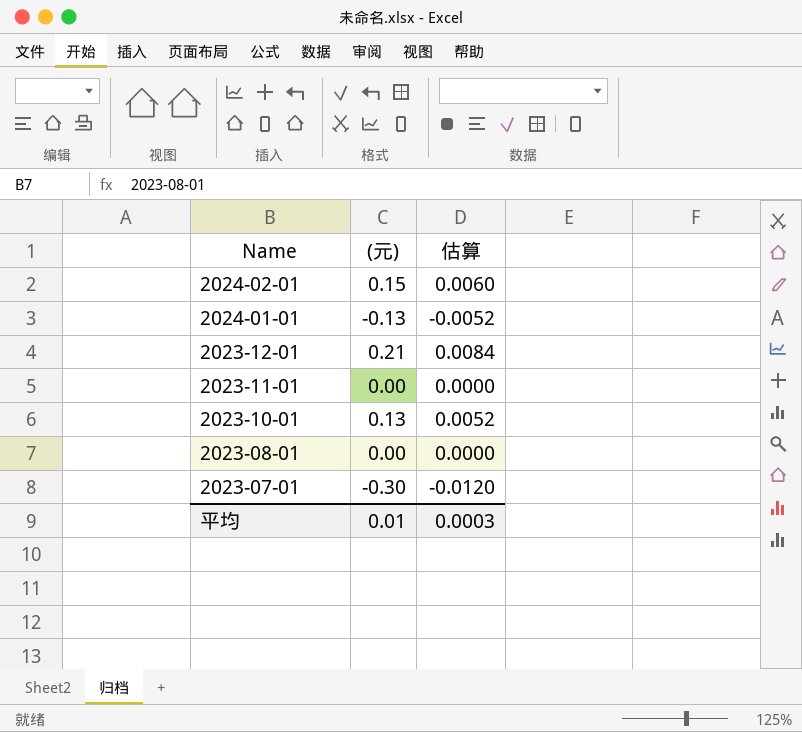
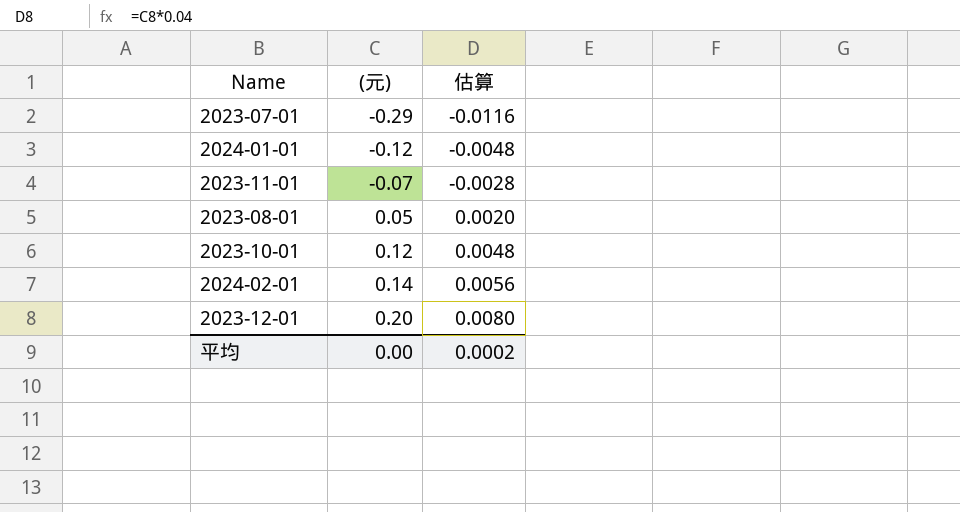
row order: Name descending -> (元) ascending
2023-07-01 | (元): -0.30 -> -0.29
2023-07-01 | 估算: -0.0120 -> -0.0116
2024-01-01 | (元): -0.13 -> -0.12
2024-01-01 | 估算: -0.0052 -> -0.0048
2023-11-01 | (元): 0.00 -> -0.07
2023-11-01 | 估算: 0.0000 -> -0.0028
2023-08-01 | (元): 0.00 -> 0.05
2023-08-01 | 估算: 0.0000 -> 0.0020
2023-10-01 | (元): 0.13 -> 0.12
2023-10-01 | 估算: 0.0052 -> 0.0048
2024-02-01 | (元): 0.15 -> 0.14
2024-02-01 | 估算: 0.0060 -> 0.0056
2023-12-01 | (元): 0.21 -> 0.20
2023-12-01 | 估算: 0.0084 -> 0.0080
平均 | (元): 0.01 -> 0.00
平均 | 估算: 0.0003 -> 0.0002

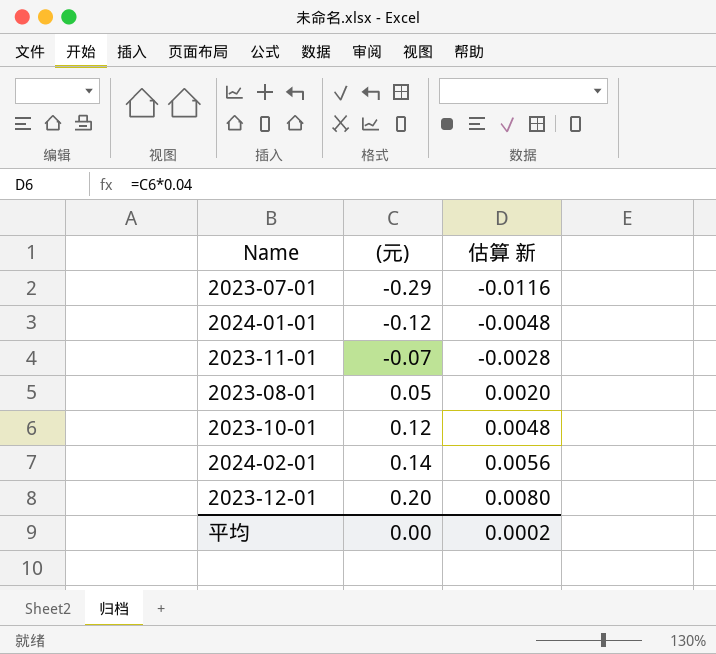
column name: 估算 -> 估算 新

